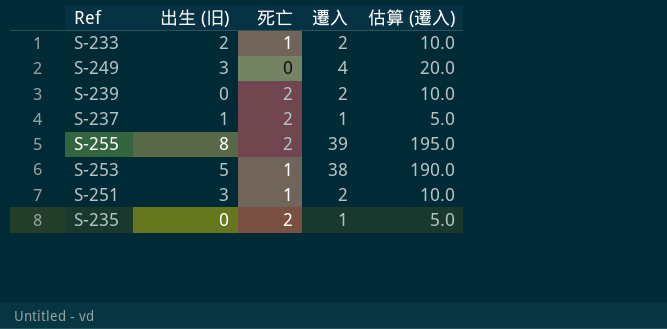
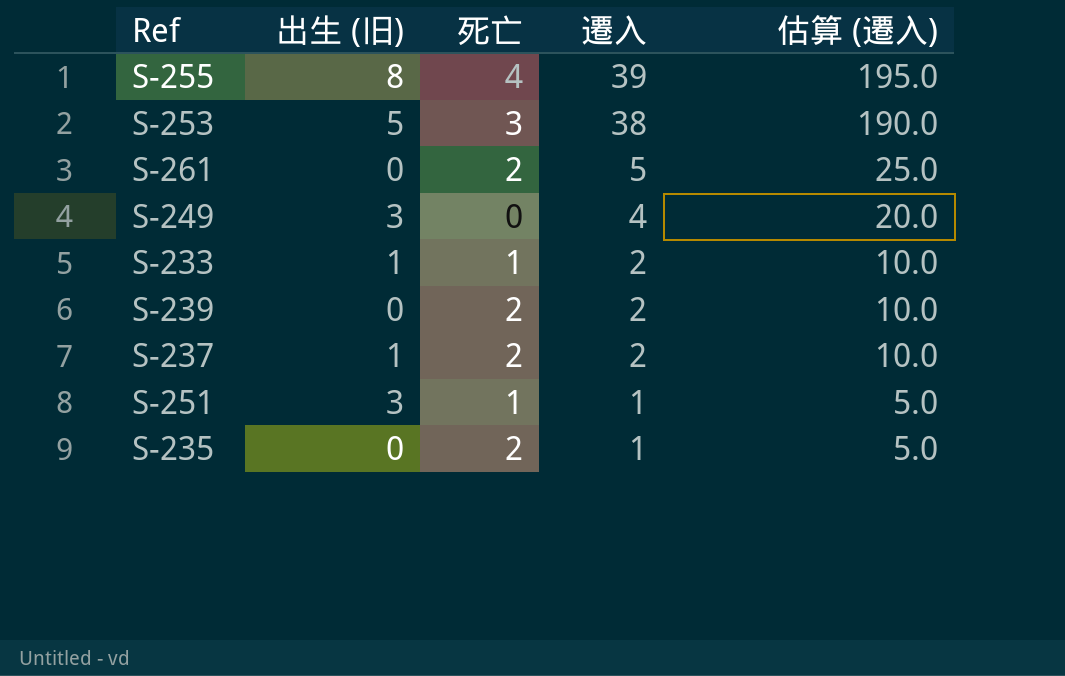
row order: none -> 遷入 descending
S-255 | 死亡: 2 -> 4
S-253 | 死亡: 1 -> 3
row S-261: none -> 0 | 2 | 5 | 25.0
S-233 | 出生 (旧): 2 -> 1
S-237 | 遷入: 1 -> 2
S-237 | 估算 (遷入): 5.0 -> 10.0
S-251 | 遷入: 2 -> 1
S-251 | 估算 (遷入): 10.0 -> 5.0

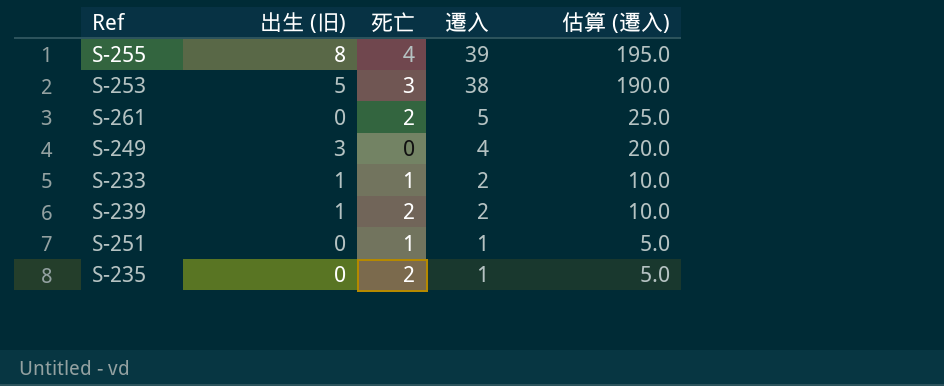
row S-237: 1 | 2 | 2 | 10.0 -> none
S-239 | 出生 (旧): 0 -> 1
S-251 | 出生 (旧): 3 -> 0

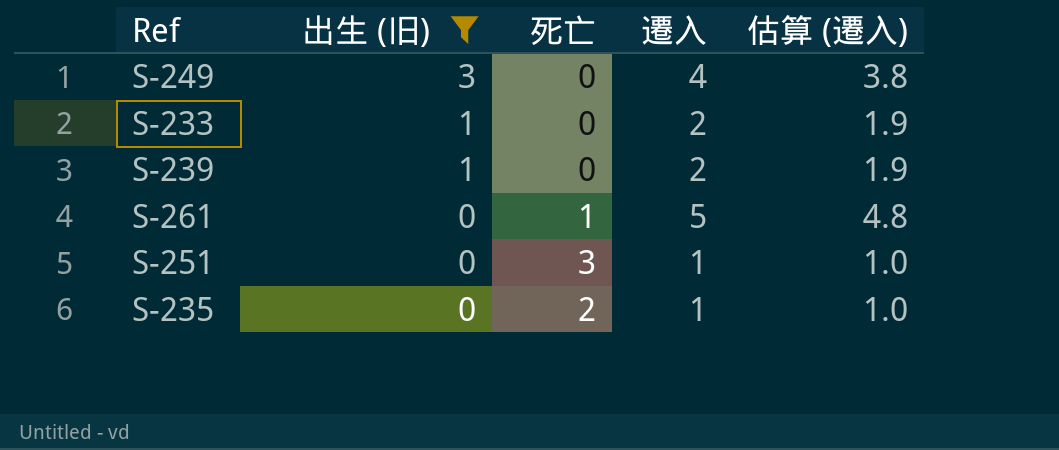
filter: none -> 出生 (旧) <= 3
row order: 遷入 descending -> 出生 (旧) descending
column 估算 (遷入) | formula: [遷入] * 5 -> [遷入] * 0.95
S-233 | 死亡: 1 -> 0
S-239 | 死亡: 2 -> 0
S-261 | 死亡: 2 -> 1
S-251 | 死亡: 1 -> 3

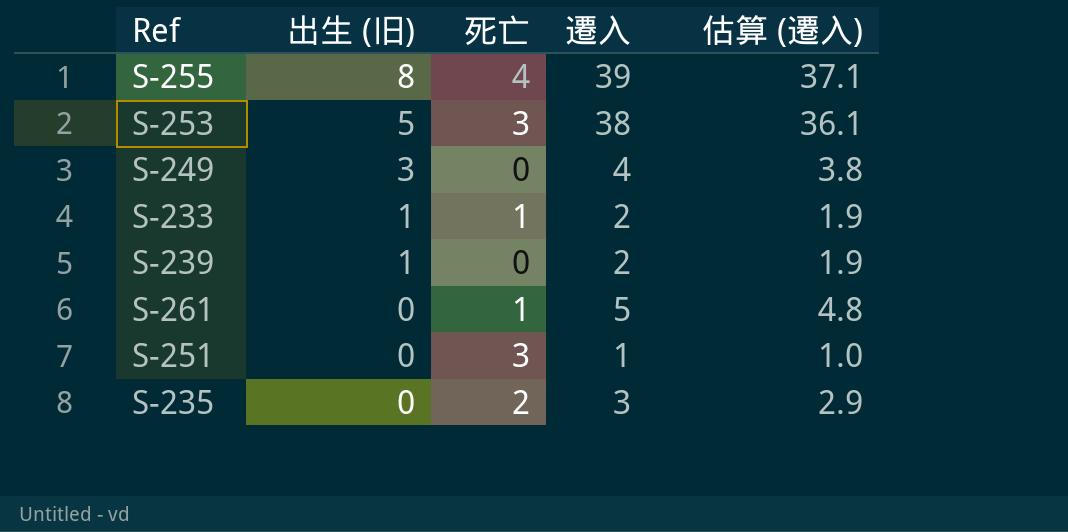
filter: 出生 (旧) <= 3 -> none
S-233 | 死亡: 0 -> 1
S-235 | 遷入: 1 -> 3
S-235 | 估算 (遷入): 1.0 -> 2.9

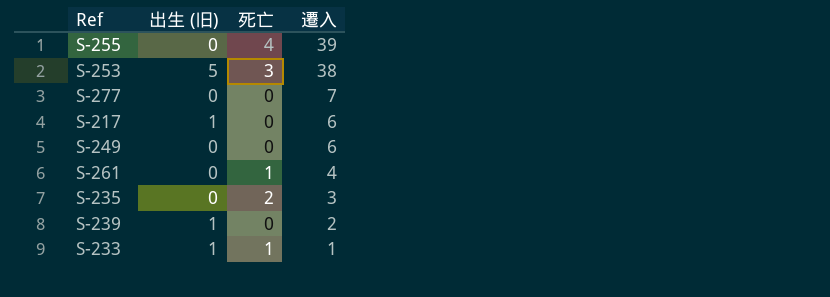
row order: 出生 (旧) descending -> 遷入 descending
column 估算 (遷入) | formula: [遷入] * 0.95 -> none
row S-251: 0 | 3 | 1 | 1.0 -> none
S-255 | 出生 (旧): 8 -> 0
row S-277: none -> 0 | 0 | 7
row S-217: none -> 1 | 0 | 6
S-249 | 出生 (旧): 3 -> 0
S-249 | 遷入: 4 -> 6
S-261 | 遷入: 5 -> 4
S-233 | 遷入: 2 -> 1

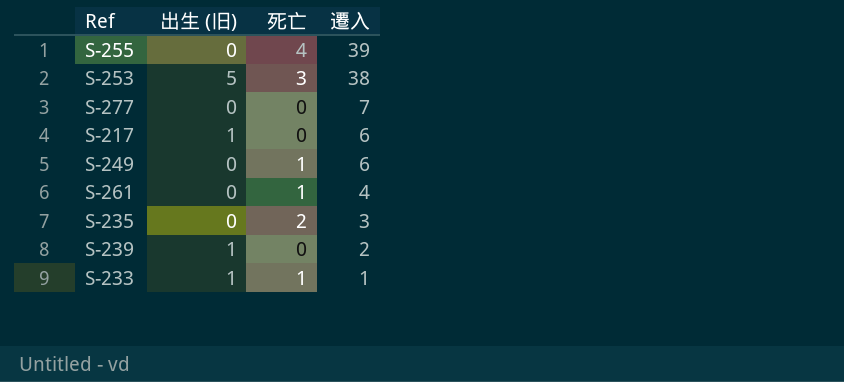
S-249 | 死亡: 0 -> 1

